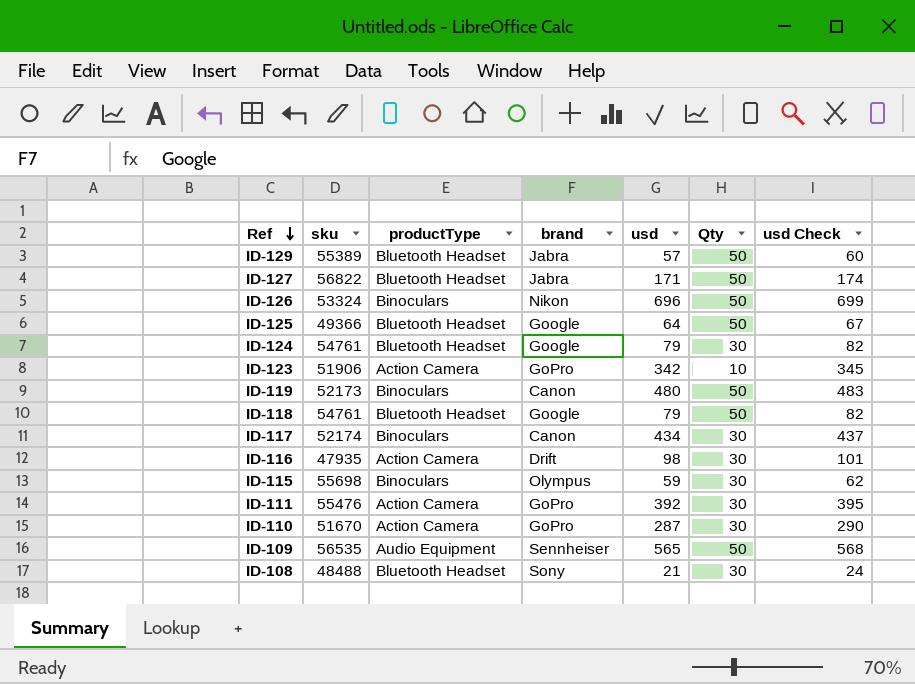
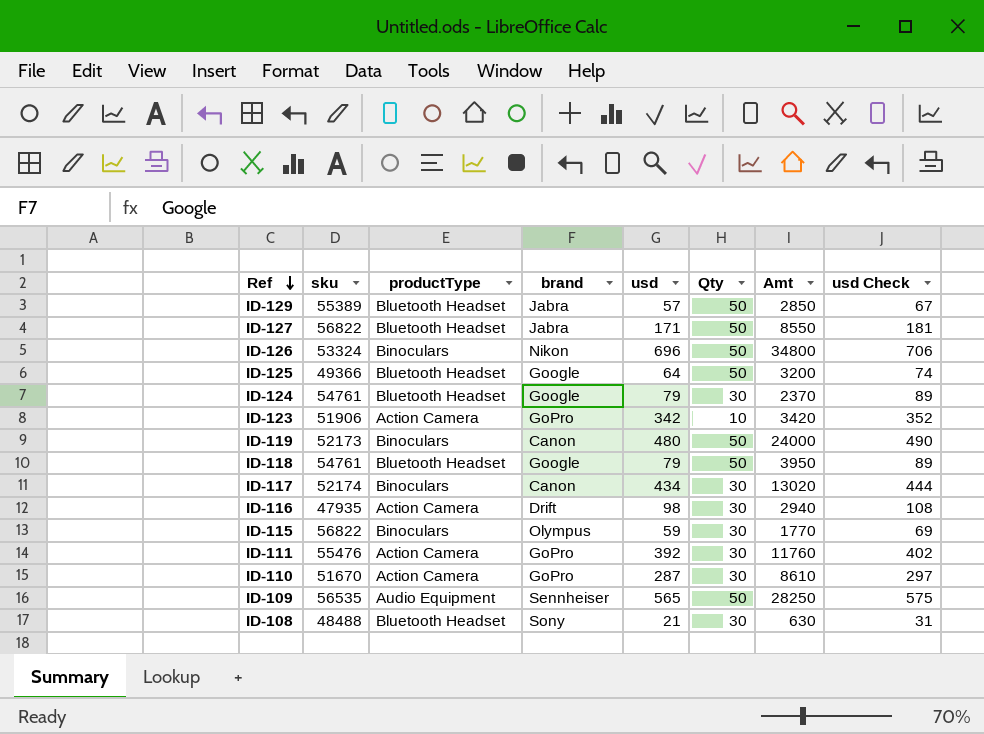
column Amt | formula: none -> [usd] * [Qty]
column usd Check | formula: [usd] + 3 -> [usd] + 10
ID-115 | sku: 55698 -> 56822

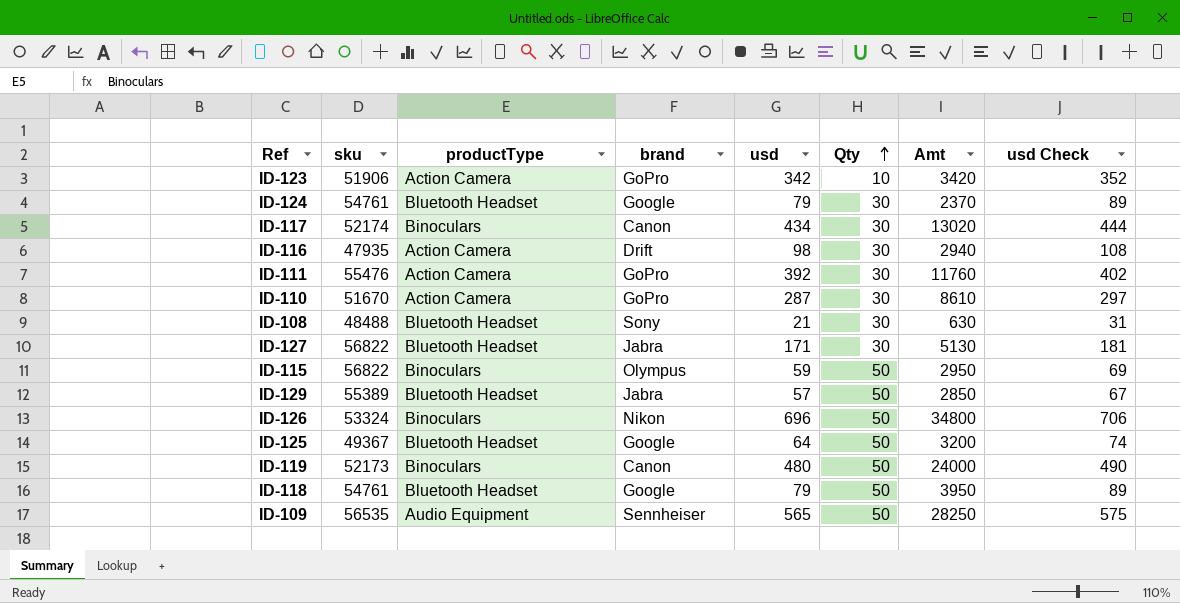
row order: Ref descending -> Qty ascending
ID-127 | Qty: 50 -> 30
ID-127 | Amt: 8550 -> 5130
ID-115 | Qty: 30 -> 50
ID-115 | Amt: 1770 -> 2950
ID-125 | sku: 49366 -> 49367

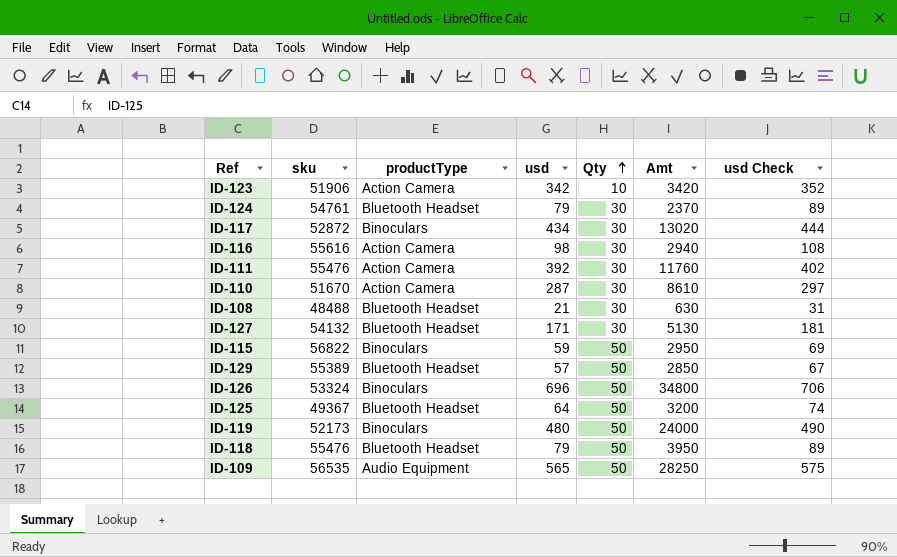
column brand | position: 4 -> none
ID-117 | sku: 52174 -> 52872
ID-116 | sku: 47935 -> 55616
ID-127 | sku: 56822 -> 54132
ID-118 | sku: 54761 -> 55476

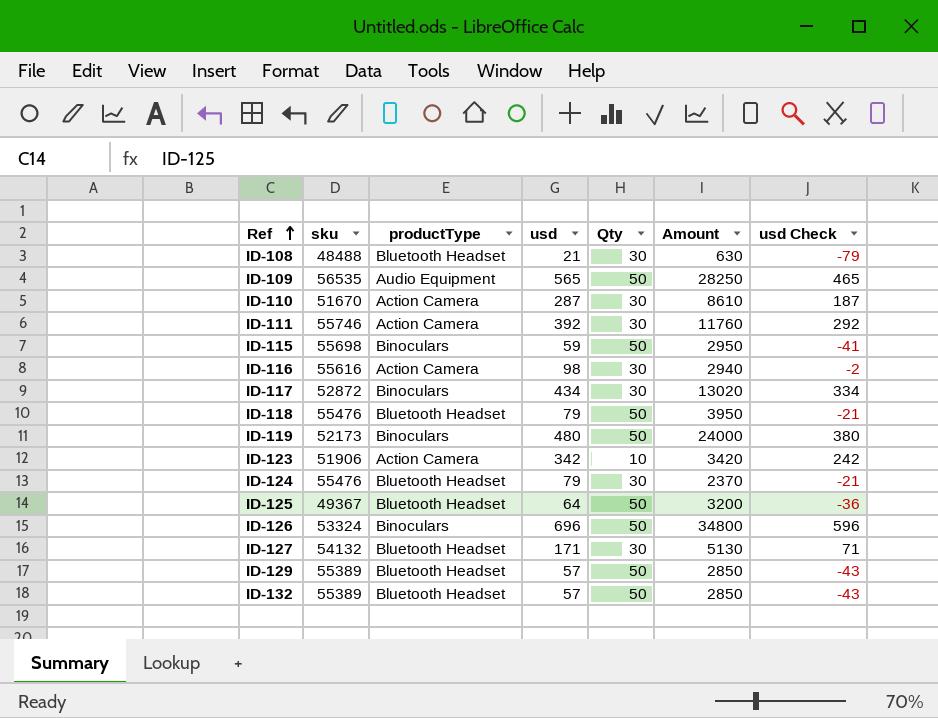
row order: Qty ascending -> Ref ascending
column name: Amt -> Amount
column usd Check | formula: [usd] + 10 -> [usd] - 100
ID-111 | sku: 55476 -> 55746
ID-115 | sku: 56822 -> 55698
ID-124 | sku: 54761 -> 55476
row ID-132: none -> 55389 | Bluetooth Headset | 57 | 50 | 2850 | -43

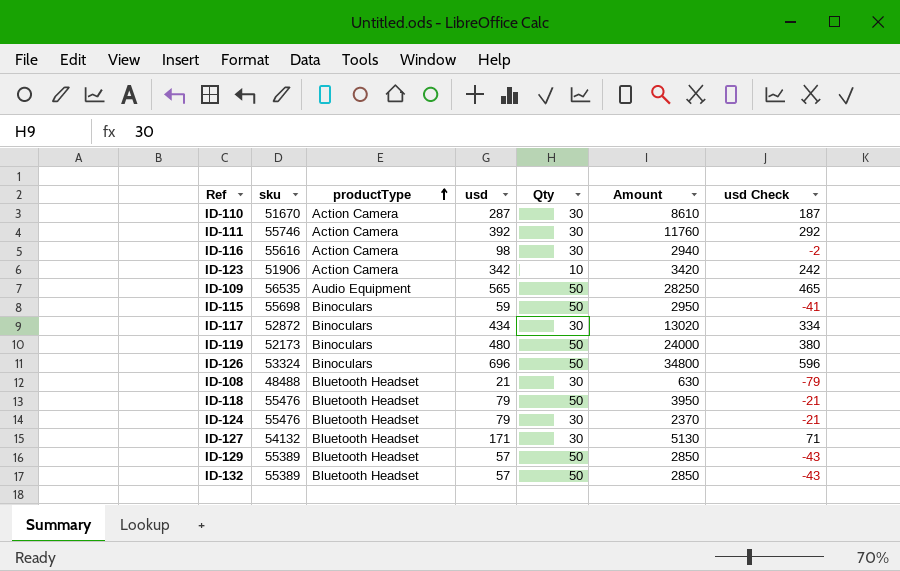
row order: Ref ascending -> productType ascending
row ID-125: 49367 | Bluetooth Headset | 64 | 50 | 3200 | -36 -> none

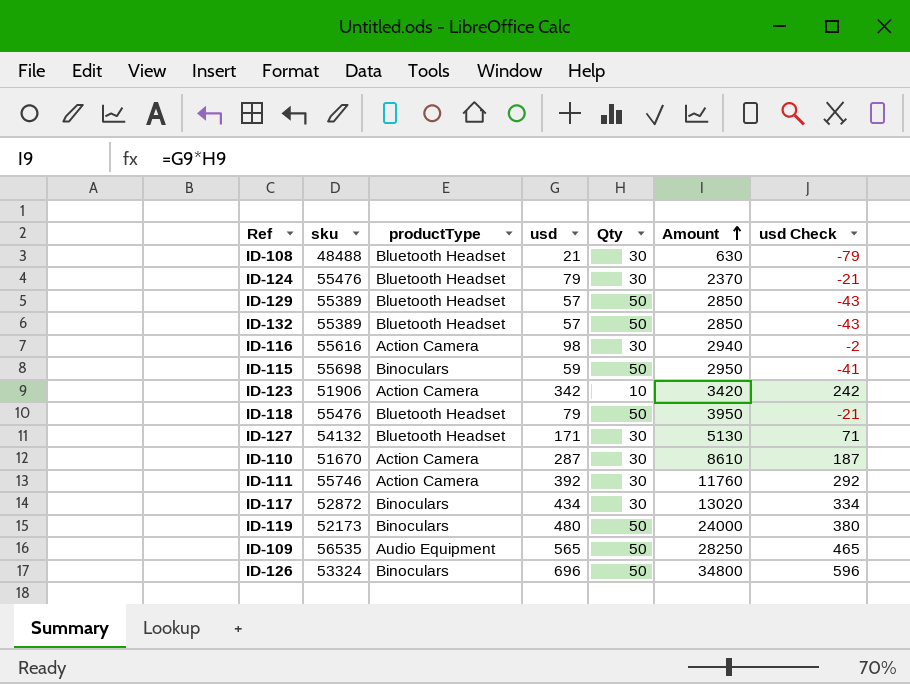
row order: productType ascending -> Amount ascending

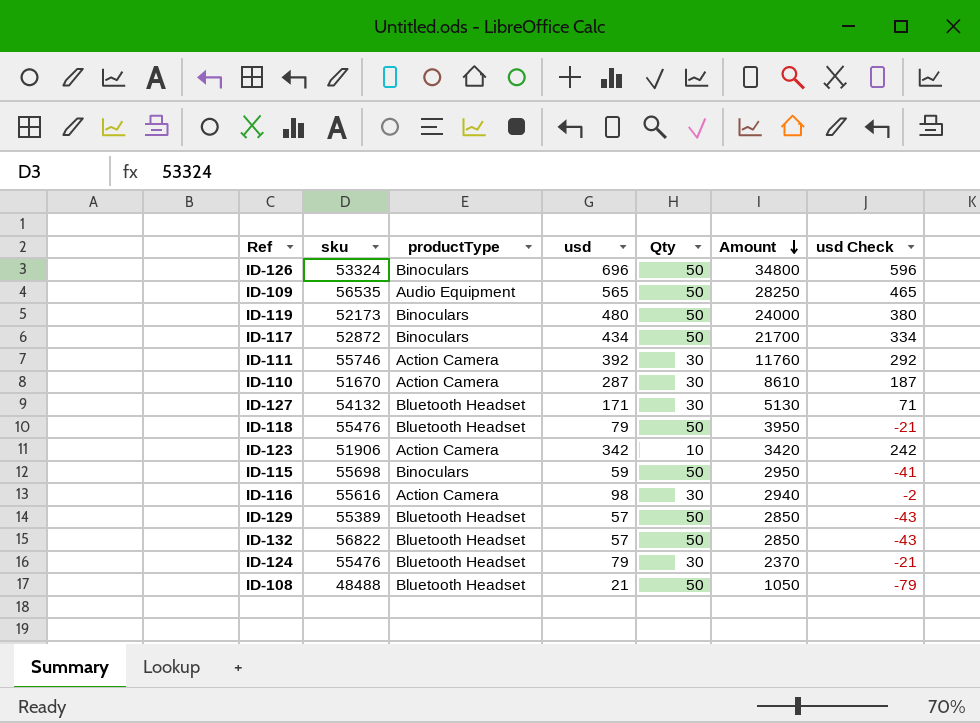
row order: Amount ascending -> Amount descending
ID-117 | Qty: 30 -> 50
ID-117 | Amount: 13020 -> 21700
ID-132 | sku: 55389 -> 56822
ID-108 | Qty: 30 -> 50
ID-108 | Amount: 630 -> 1050

